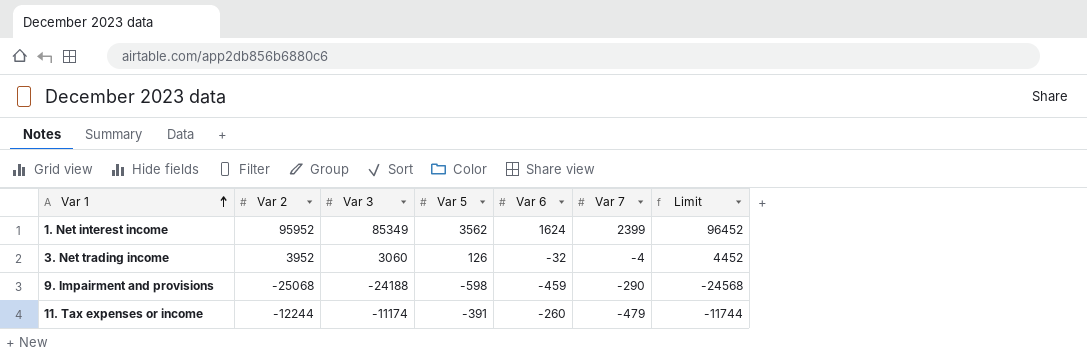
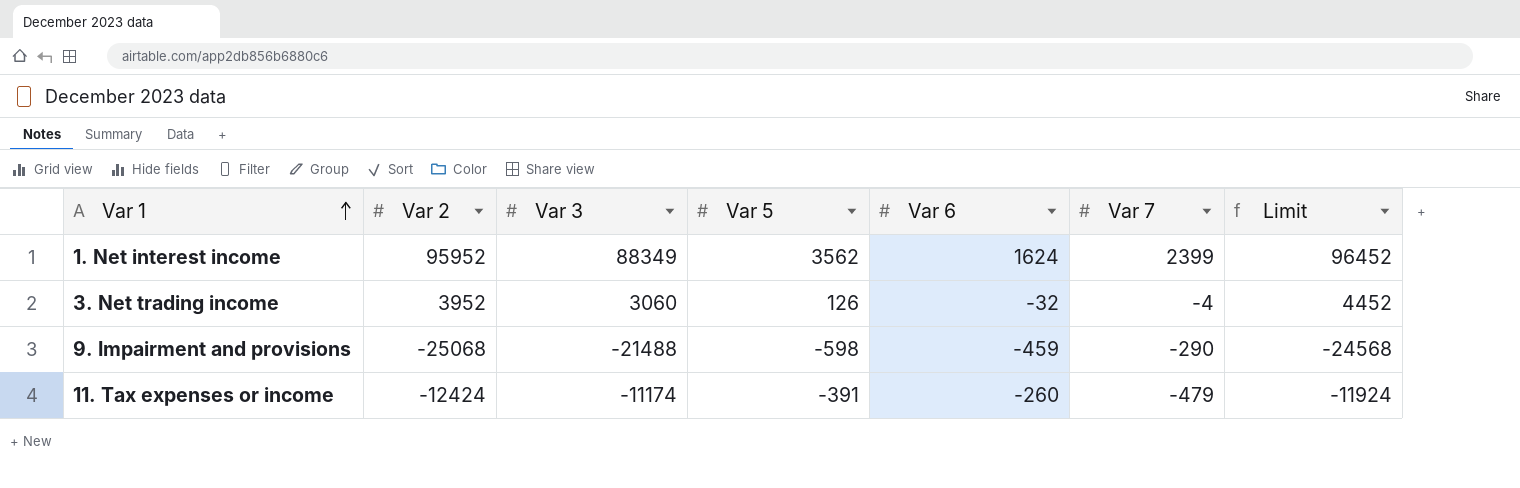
1. Net interest income | Var 3: 85349 -> 88349
9. Impairment and provisions | Var 3: -24188 -> -21488
11. Tax expenses or income | Var 2: -12244 -> -12424
11. Tax expenses or income | Limit: -11744 -> -11924

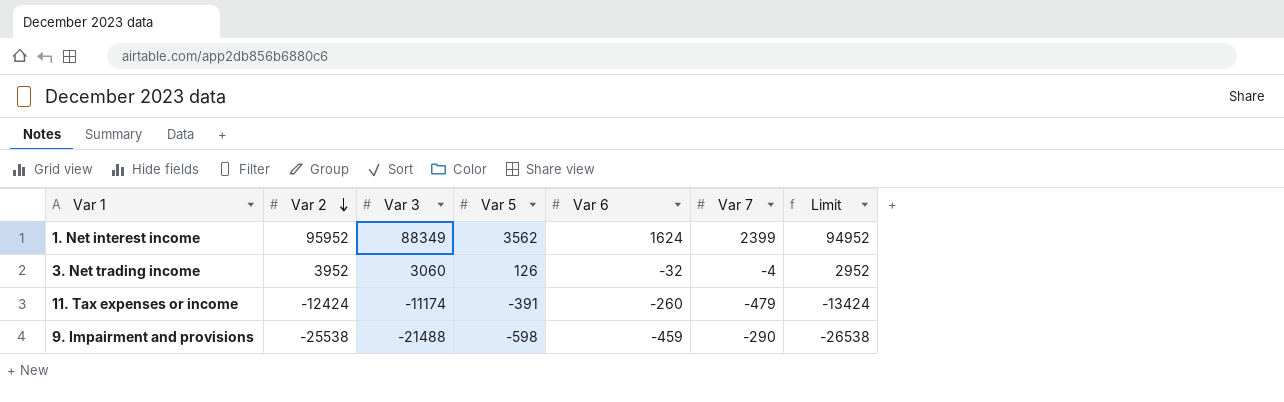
row order: Var 1 ascending -> Var 2 descending
column Limit | formula: [Var 2] + 500 -> [Var 2] - 1000
9. Impairment and provisions | Var 2: -25068 -> -25538

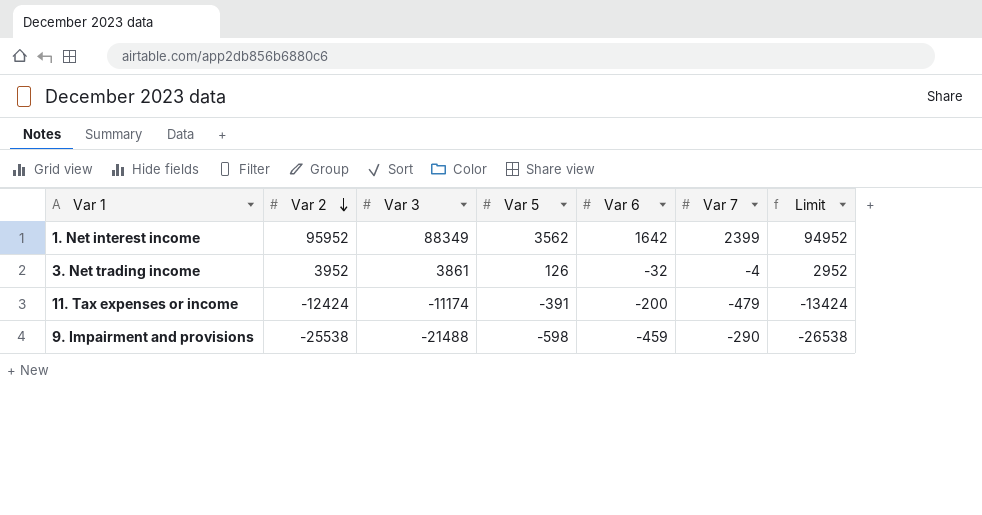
1. Net interest income | Var 6: 1624 -> 1642
3. Net trading income | Var 3: 3060 -> 3861
11. Tax expenses or income | Var 6: -260 -> -200

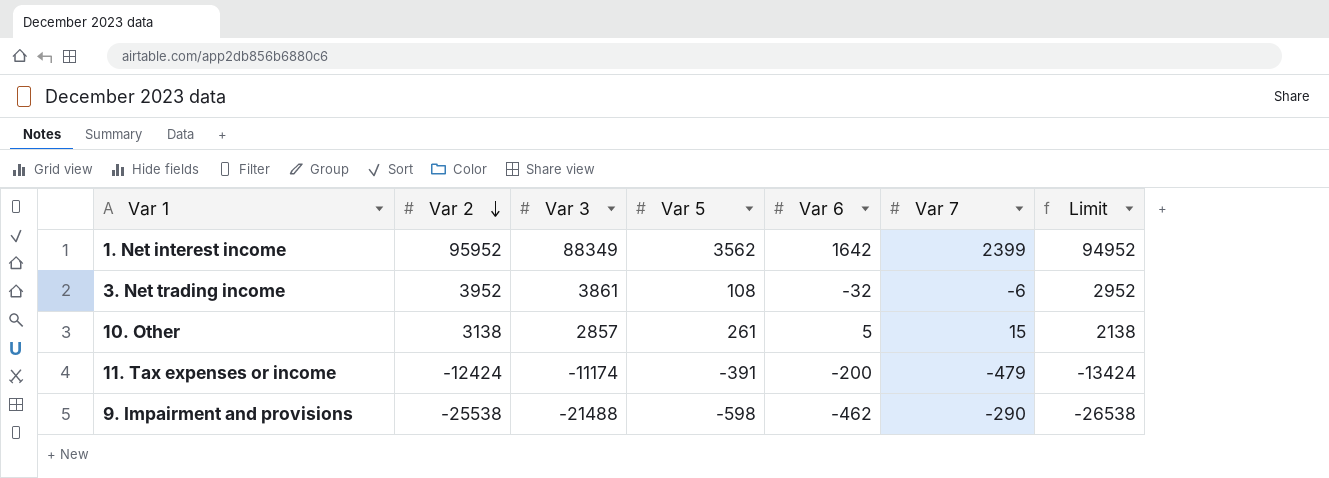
3. Net trading income | Var 5: 126 -> 108
3. Net trading income | Var 7: -4 -> -6
row 10. Other: none -> 3138 | 2857 | 261 | 5 | 15 | 2138
9. Impairment and provisions | Var 6: -459 -> -462

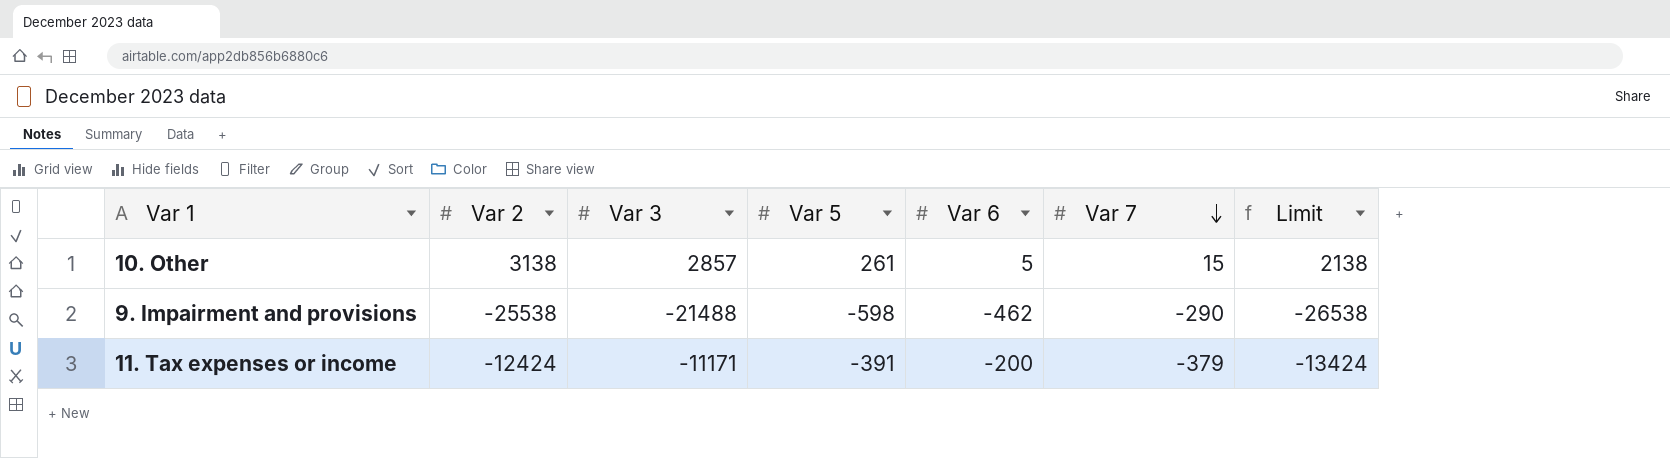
row order: Var 2 descending -> Var 7 descending
row 1. Net interest income: 95952 | 88349 | 3562 | 1642 | 2399 | 94952 -> none
row 3. Net trading income: 3952 | 3861 | 108 | -32 | -6 | 2952 -> none
11. Tax expenses or income | Var 3: -11174 -> -11171
11. Tax expenses or income | Var 7: -479 -> -379

